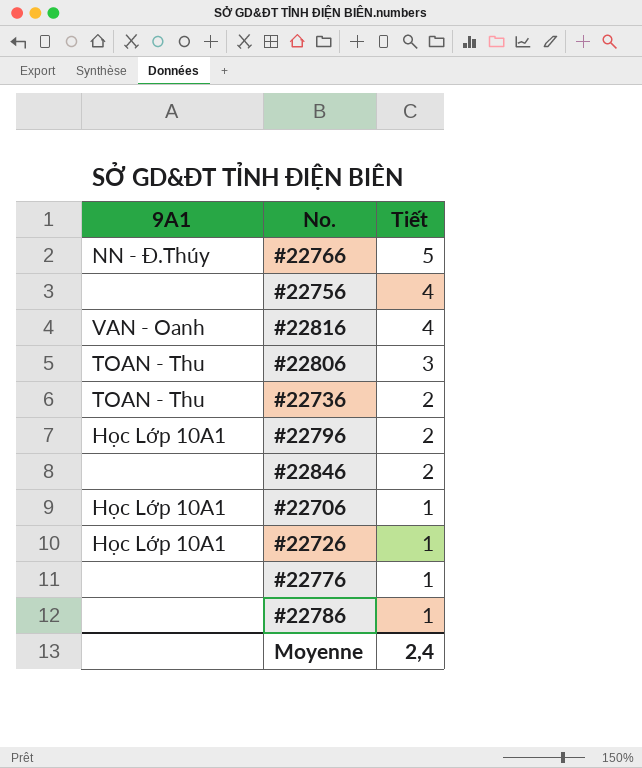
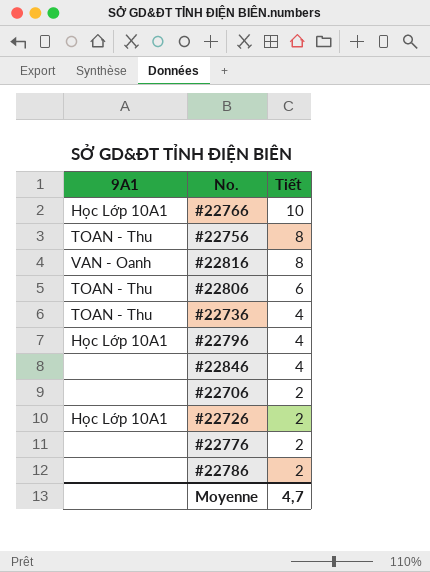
#22766 | 9A1: NN - Đ.Thúy -> Học Lớp 10A1
#22766 | Tiết: 5 -> 10
#22756 | 9A1: none -> TOAN - Thu
#22756 | Tiết: 4 -> 8
#22816 | Tiết: 4 -> 8
#22806 | Tiết: 3 -> 6
#22736 | Tiết: 2 -> 4
#22796 | Tiết: 2 -> 4
#22846 | Tiết: 2 -> 4
#22706 | 9A1: Học Lớp 10A1 -> none
#22706 | Tiết: 1 -> 2
#22726 | Tiết: 1 -> 2
#22776 | Tiết: 1 -> 2
#22786 | Tiết: 1 -> 2
Moyenne | Tiết: 2,4 -> 4,7

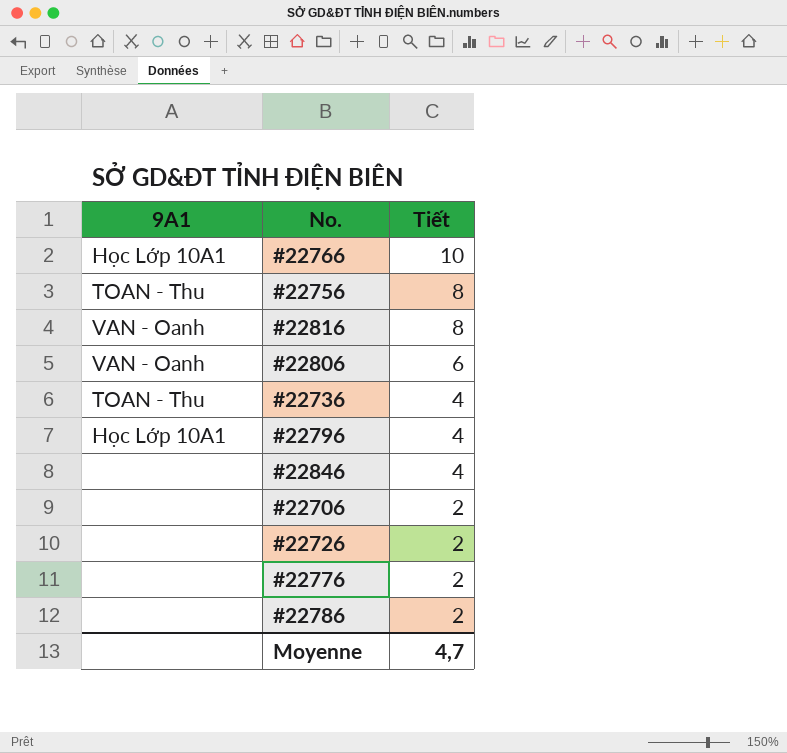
#22806 | 9A1: TOAN - Thu -> VAN - Oanh
#22726 | 9A1: Học Lớp 10A1 -> none

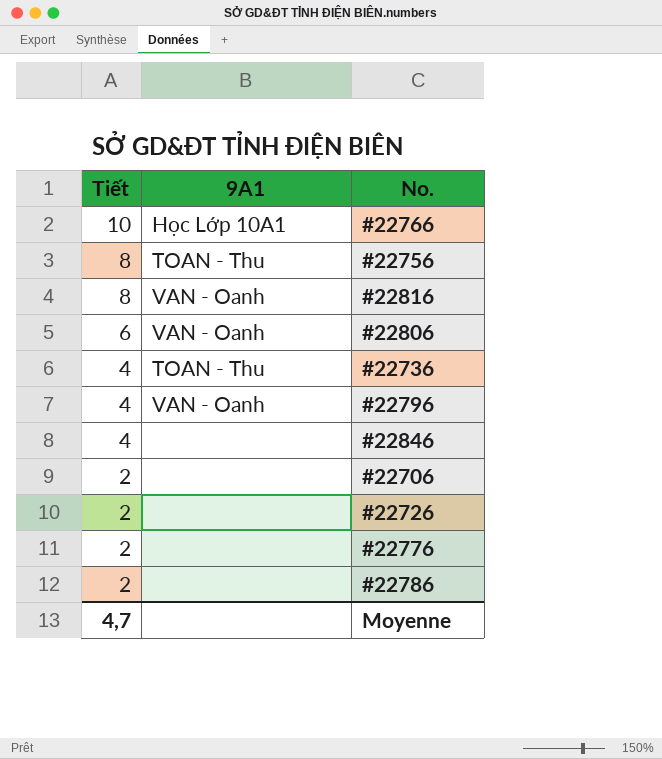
column Tiết | position: 3 -> 1
#22796 | 9A1: Học Lớp 10A1 -> VAN - Oanh

